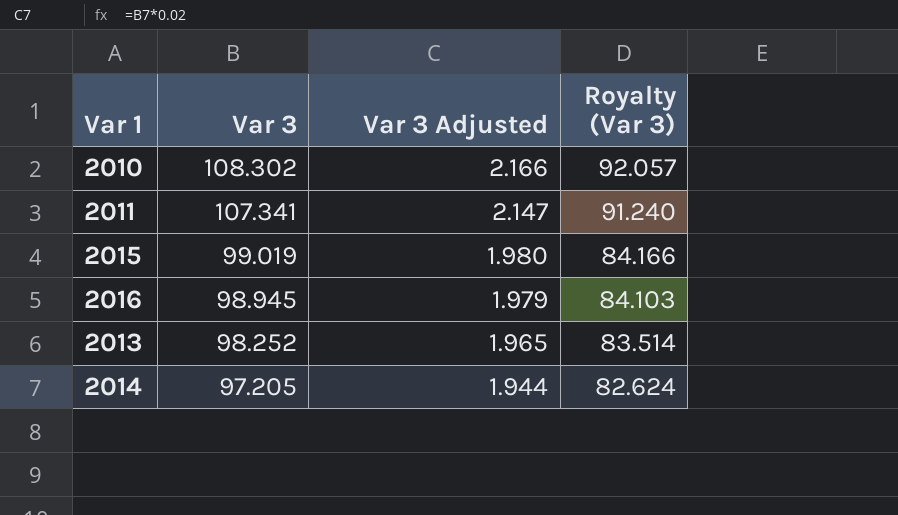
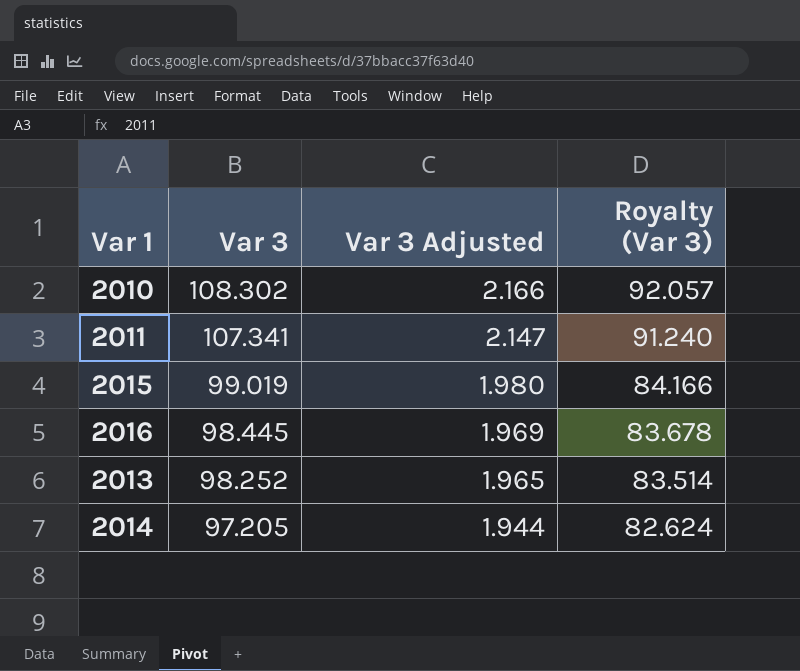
2016 | Var 3: 98.945 -> 98.445
2016 | Var 3 Adjusted: 1.979 -> 1.969
2016 | Royalty (Var 3): 84.103 -> 83.678

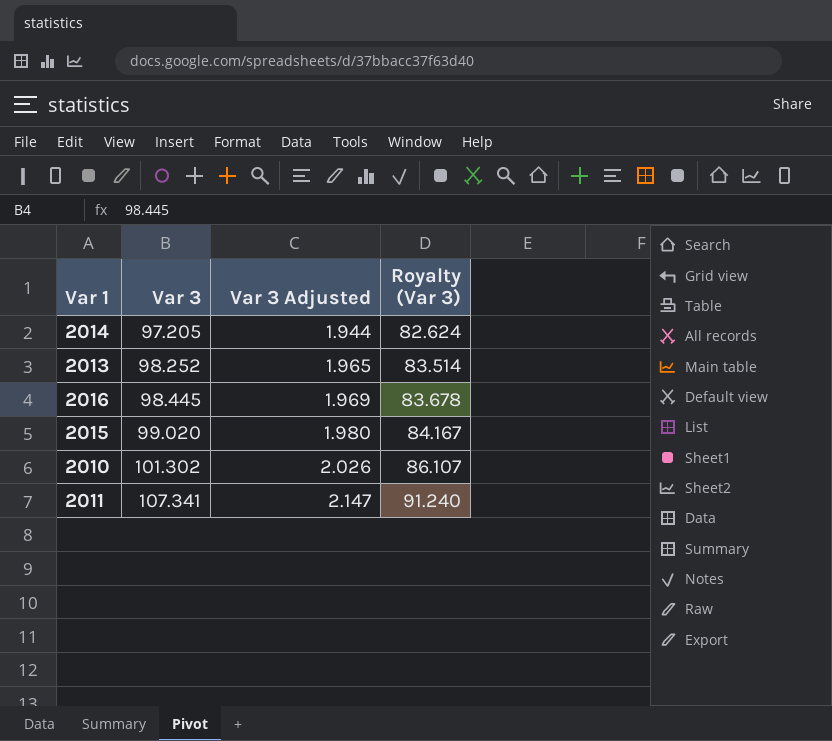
row order: Var 3 descending -> Var 3 ascending
2015 | Var 3: 99.019 -> 99.020
2015 | Royalty (Var 3): 84.166 -> 84.167
2010 | Var 3: 108.302 -> 101.302
2010 | Var 3 Adjusted: 2.166 -> 2.026
2010 | Royalty (Var 3): 92.057 -> 86.107

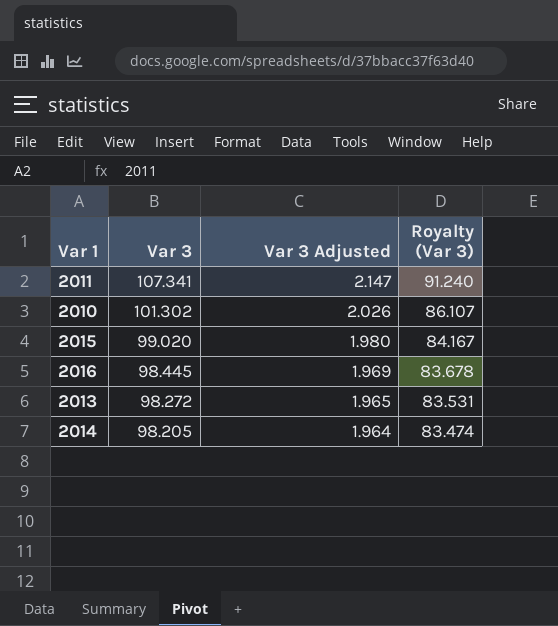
row order: Var 3 ascending -> Var 3 descending
2013 | Var 3: 98.252 -> 98.272
2013 | Royalty (Var 3): 83.514 -> 83.531
2014 | Var 3: 97.205 -> 98.205
2014 | Var 3 Adjusted: 1.944 -> 1.964
2014 | Royalty (Var 3): 82.624 -> 83.474

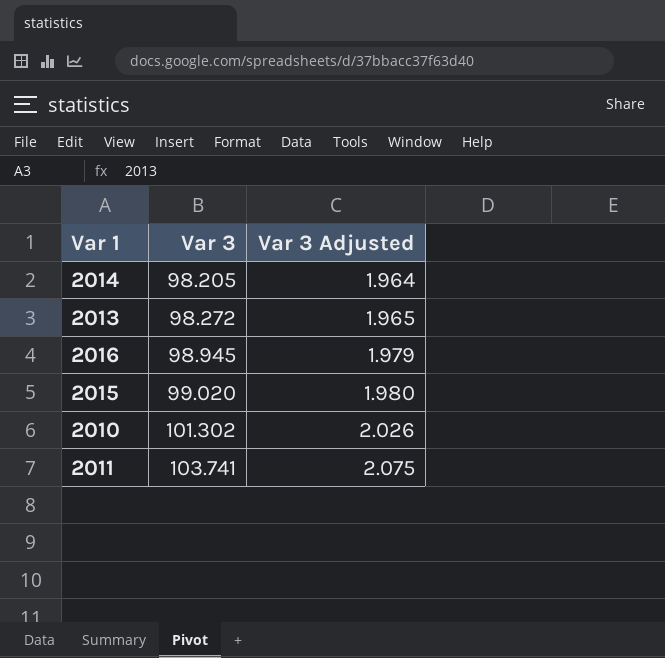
row order: Var 3 descending -> Var 3 ascending
column Royalty (Var 3) | formula: [Var 3] * 0.85 -> none
2016 | Var 3: 98.445 -> 98.945
2016 | Var 3 Adjusted: 1.969 -> 1.979
2011 | Var 3: 107.341 -> 103.741
2011 | Var 3 Adjusted: 2.147 -> 2.075

